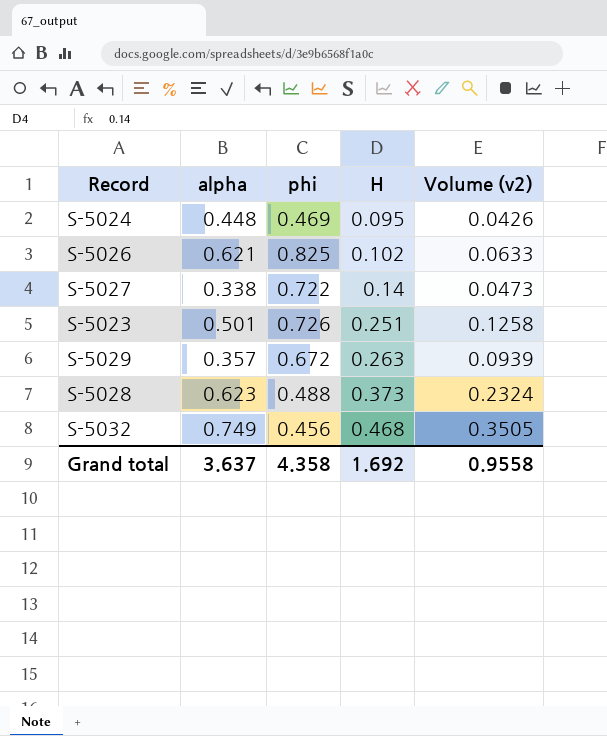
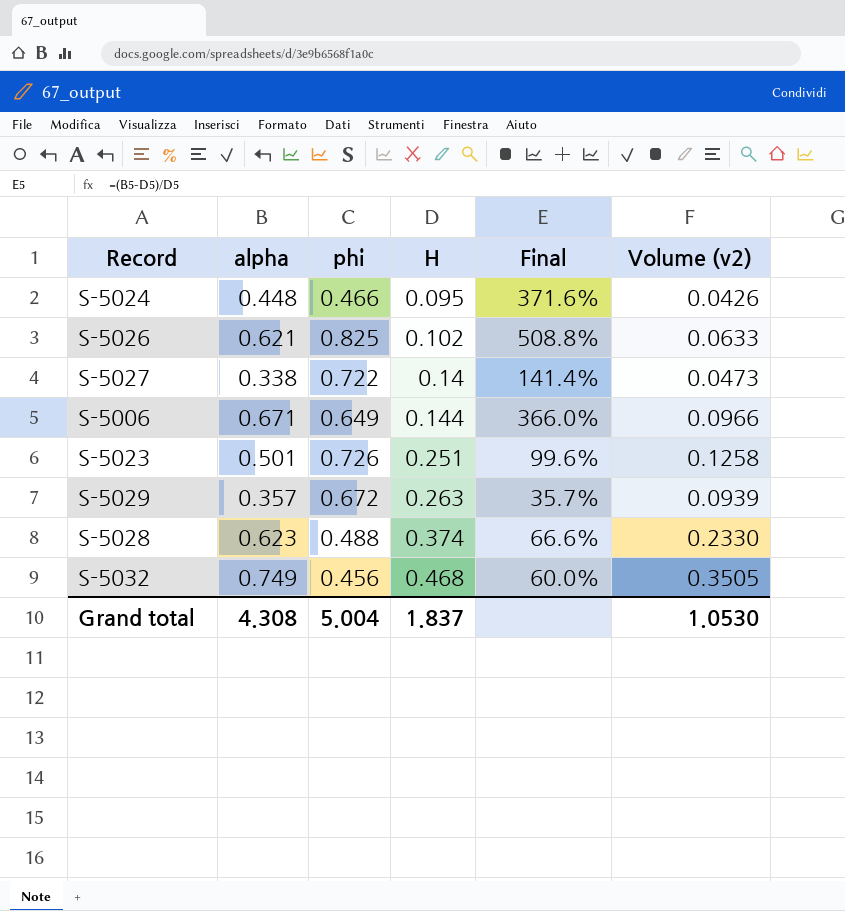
column Final | formula: none -> ([alpha] - [H]) / [H]
S-5024 | phi: 0.469 -> 0.466
row S-5006: none -> 0.671 | 0.649 | 0.144 | 366.0% | 0.0966
S-5028 | H: 0.373 -> 0.374
S-5028 | Volume (v2): 0.2324 -> 0.2330
Grand total | alpha: 3.637 -> 4.308
Grand total | phi: 4.358 -> 5.004
Grand total | H: 1.692 -> 1.837
Grand total | Volume (v2): 0.9558 -> 1.0530

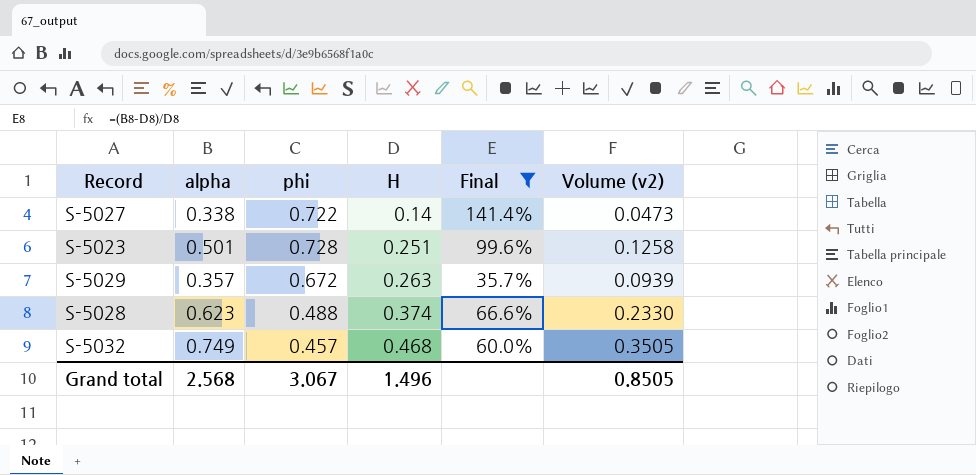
filter: none -> Final <= 141.4%
S-5023 | phi: 0.726 -> 0.728
S-5032 | phi: 0.456 -> 0.457
Grand total | alpha: 4.308 -> 2.568
Grand total | phi: 5.004 -> 3.067
Grand total | H: 1.837 -> 1.496
Grand total | Volume (v2): 1.0530 -> 0.8505

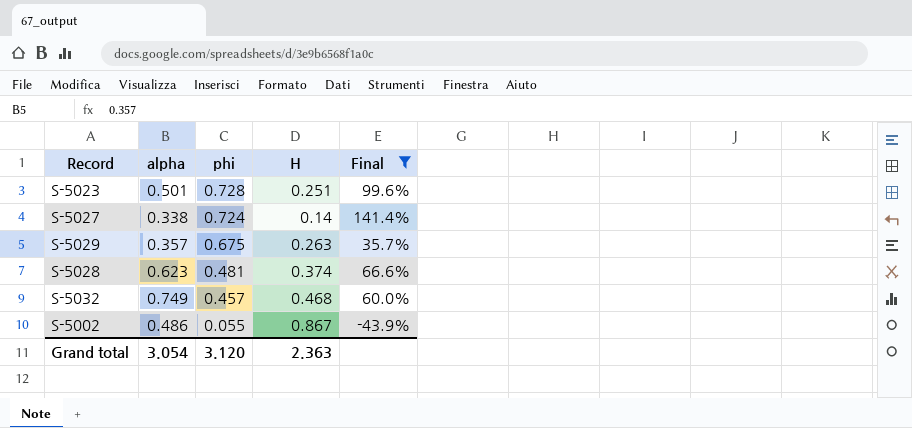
row order: H ascending -> phi descending
column Volume (v2) | formula: [alpha] * [H] -> none
S-5027 | phi: 0.722 -> 0.724
S-5029 | phi: 0.672 -> 0.675
S-5028 | phi: 0.488 -> 0.481
row S-5002: none -> 0.486 | 0.055 | 0.867 | -43.9%
Grand total | alpha: 2.568 -> 3.054
Grand total | phi: 3.067 -> 3.120
Grand total | H: 1.496 -> 2.363

